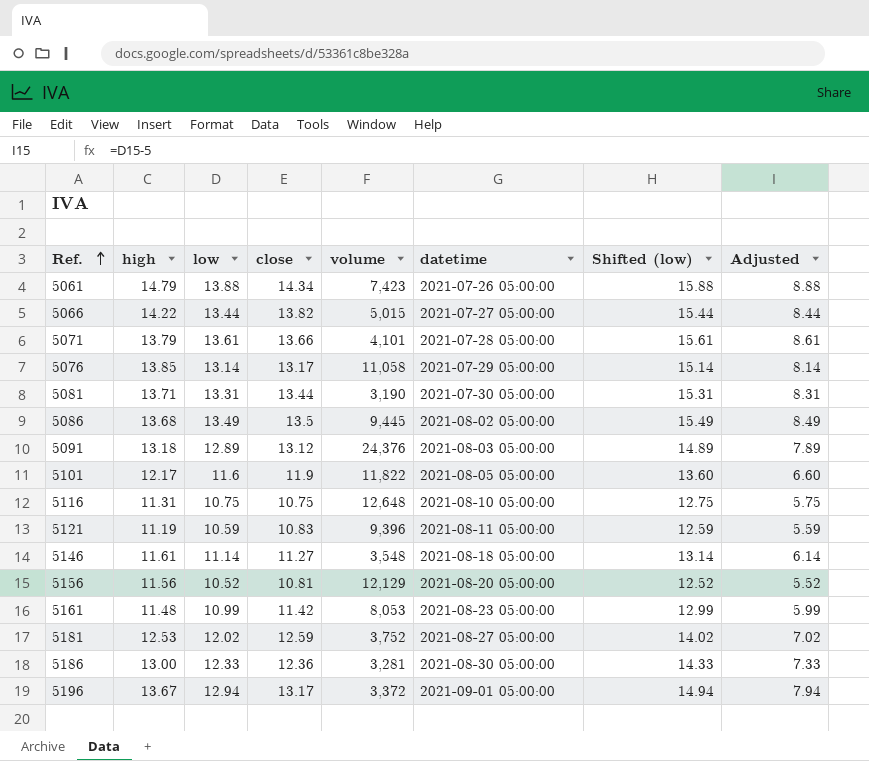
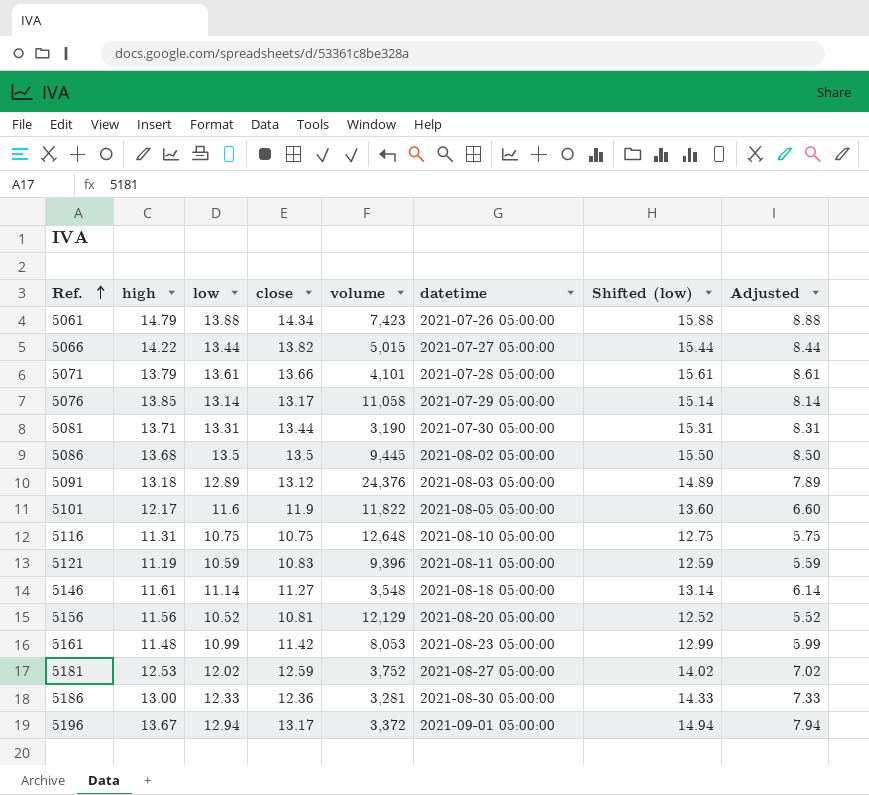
5086 | low: 13.49 -> 13.5
5086 | Shifted (low): 15.49 -> 15.50
5086 | Adjusted: 8.49 -> 8.50

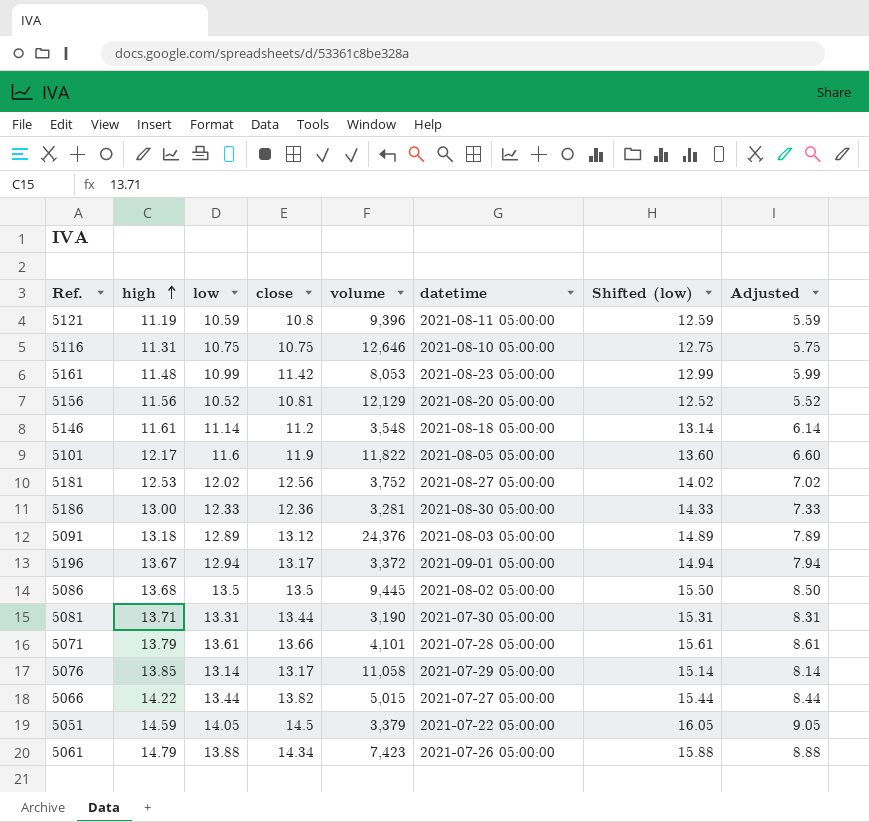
row order: Ref. ascending -> high ascending
5121 | close: 10.83 -> 10.8
5116 | volume: 12,648 -> 12,646
5146 | close: 11.27 -> 11.2
5181 | close: 12.59 -> 12.56
row 5051: none -> 14.59 | 14.05 | 14.5 | 3,379 | 2021-07-22 05:00:00 | 16.05 | 9.05

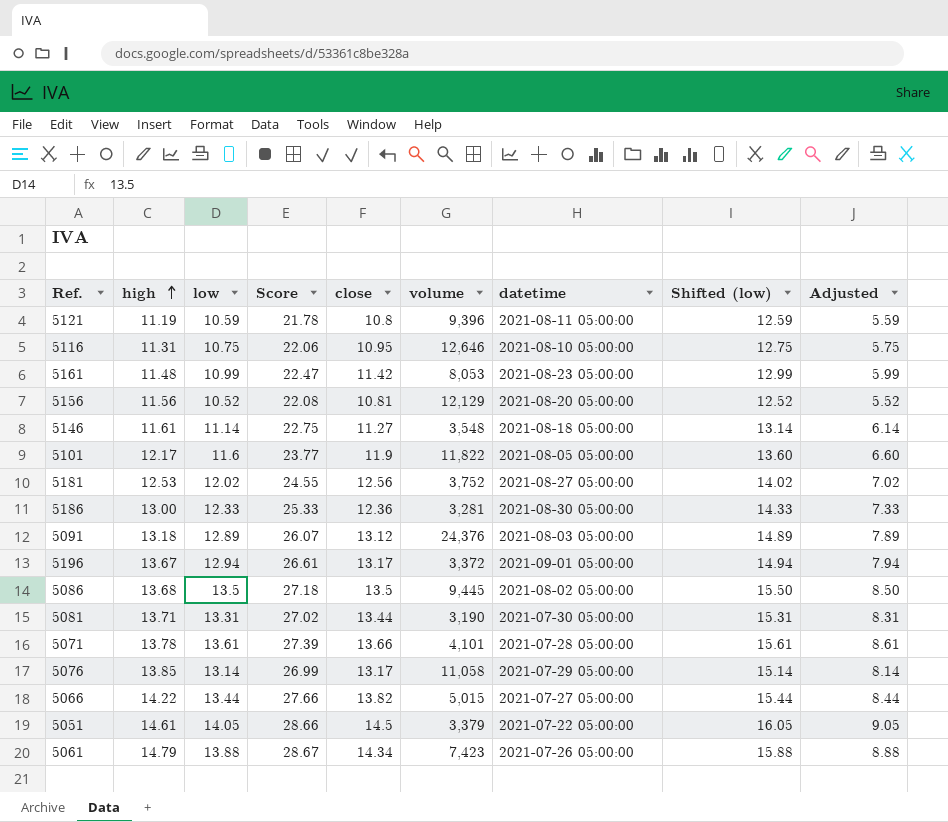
column Score | formula: none -> [high] + [low]
5116 | close: 10.75 -> 10.95
5146 | close: 11.2 -> 11.27
5071 | high: 13.79 -> 13.78
5051 | high: 14.59 -> 14.61

